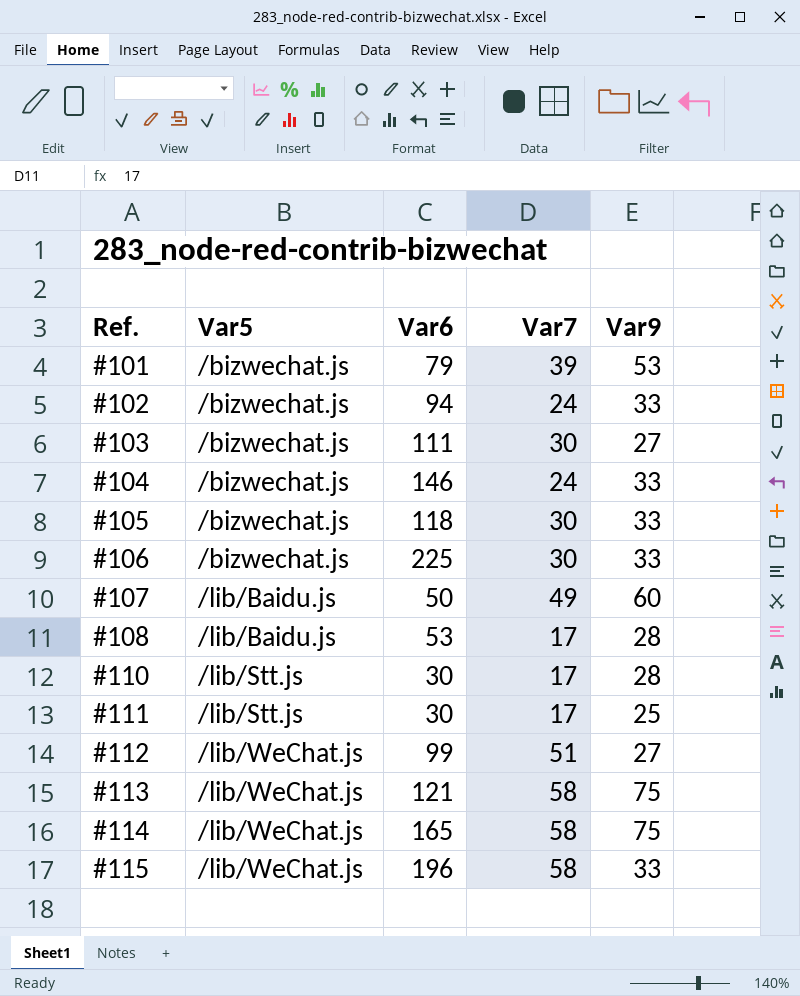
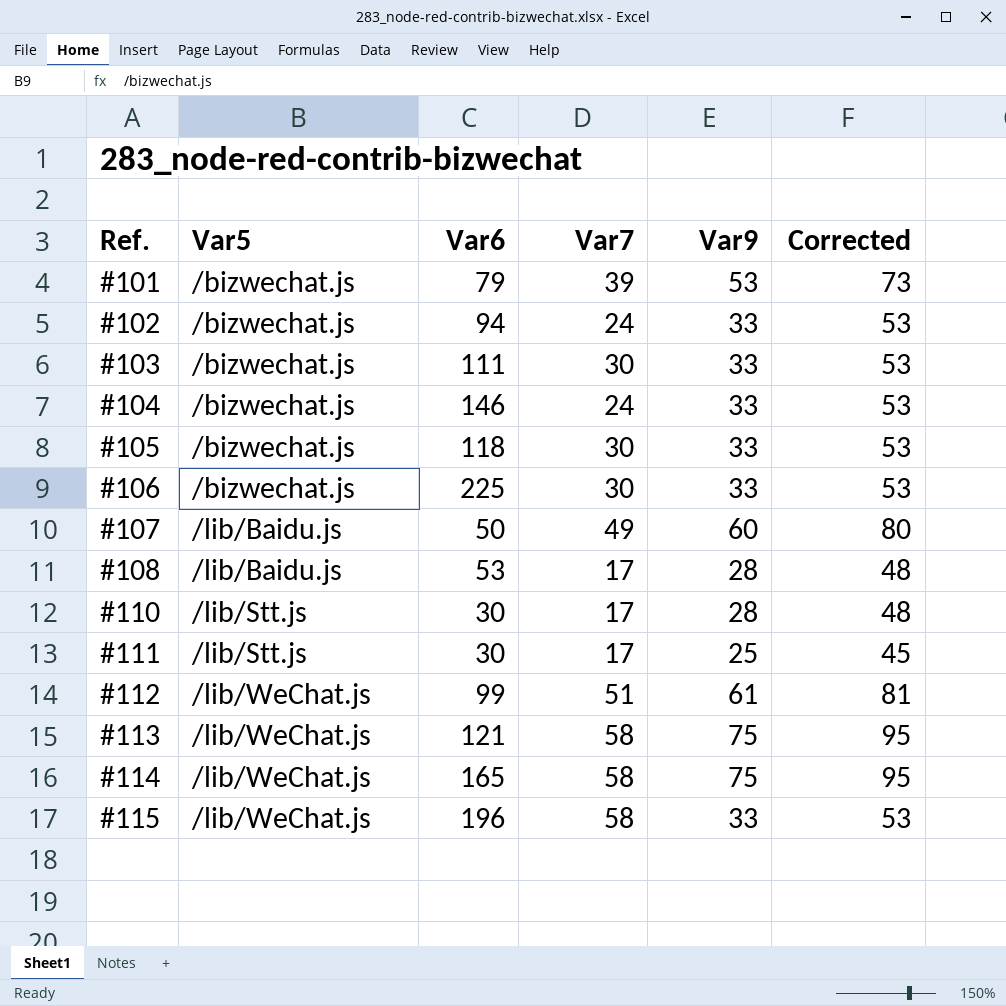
column Corrected | formula: none -> [Var9] + 20
#103 | Var9: 27 -> 33
#112 | Var9: 27 -> 61

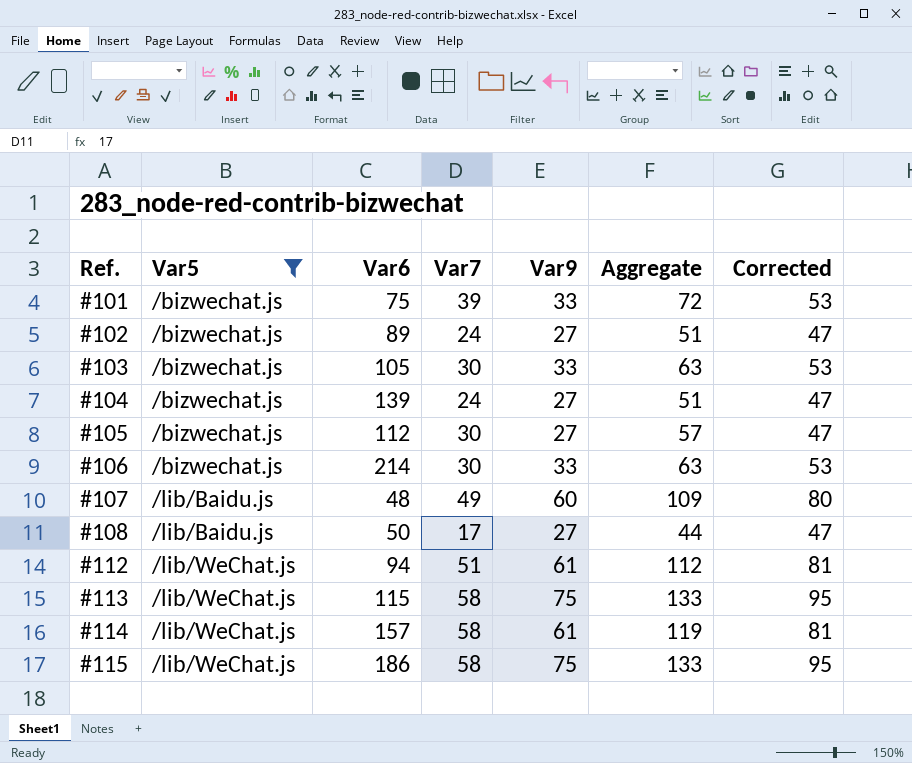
filter: none -> Var5 != /lib/Stt.js
column Aggregate | formula: none -> [Var7] + [Var9]
#101 | Var6: 79 -> 75
#101 | Var9: 53 -> 33
#101 | Corrected: 73 -> 53
#102 | Var6: 94 -> 89
#102 | Var9: 33 -> 27
#102 | Corrected: 53 -> 47
#103 | Var6: 111 -> 105
#104 | Var6: 146 -> 139
#104 | Var9: 33 -> 27
#104 | Corrected: 53 -> 47
#105 | Var6: 118 -> 112
#105 | Var9: 33 -> 27
#105 | Corrected: 53 -> 47
#106 | Var6: 225 -> 214
#107 | Var6: 50 -> 48
#108 | Var6: 53 -> 50
#108 | Var9: 28 -> 27
#108 | Corrected: 48 -> 47
#112 | Var6: 99 -> 94
#113 | Var6: 121 -> 115
#114 | Var6: 165 -> 157
#114 | Var9: 75 -> 61
#114 | Corrected: 95 -> 81
#115 | Var6: 196 -> 186
#115 | Var9: 33 -> 75
#115 | Corrected: 53 -> 95

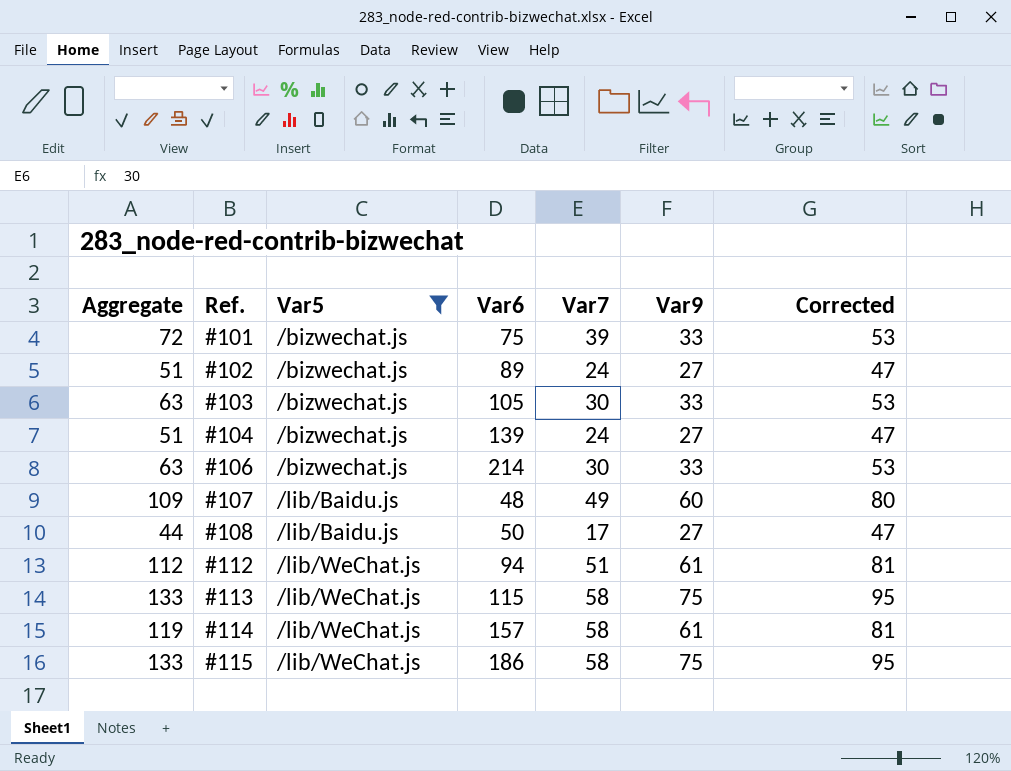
column Aggregate | position: 6 -> 1
row #105: /bizwechat.js | 112 | 30 | 27 | 57 | 47 -> none

